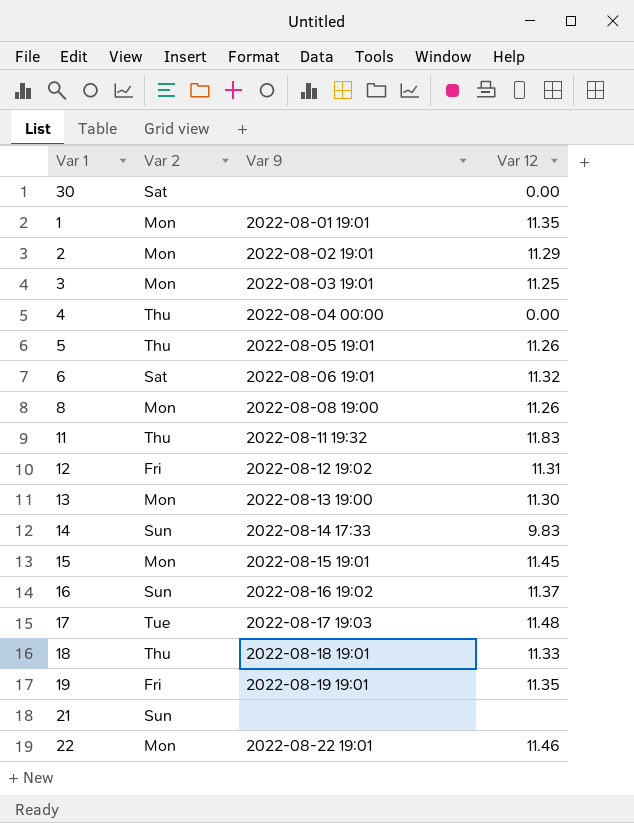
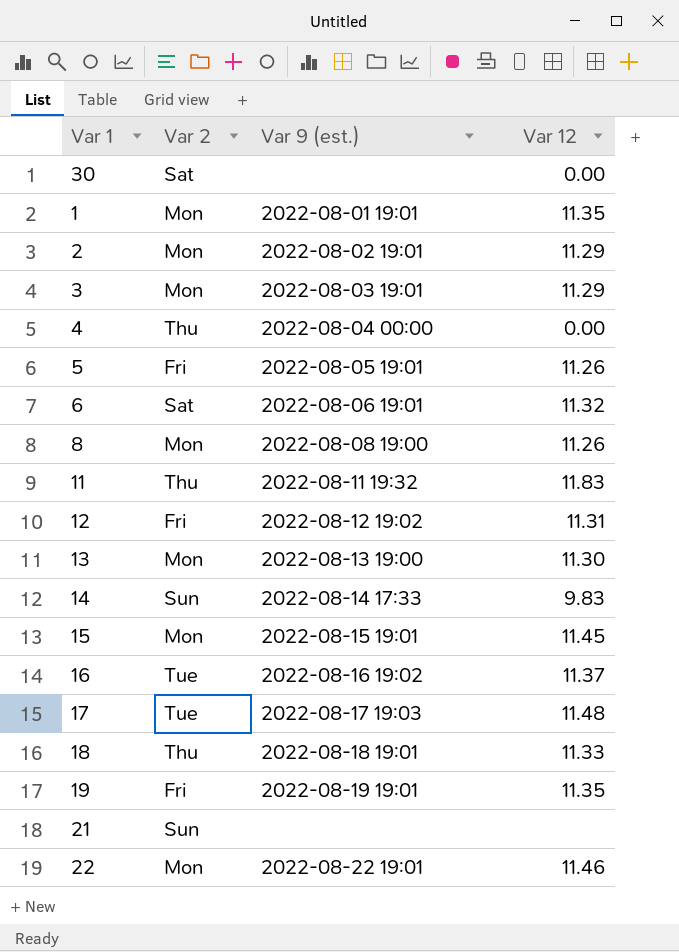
column name: Var 9 -> Var 9 (est.)
3 | Var 12: 11.25 -> 11.29
5 | Var 2: Thu -> Fri
16 | Var 2: Sun -> Tue

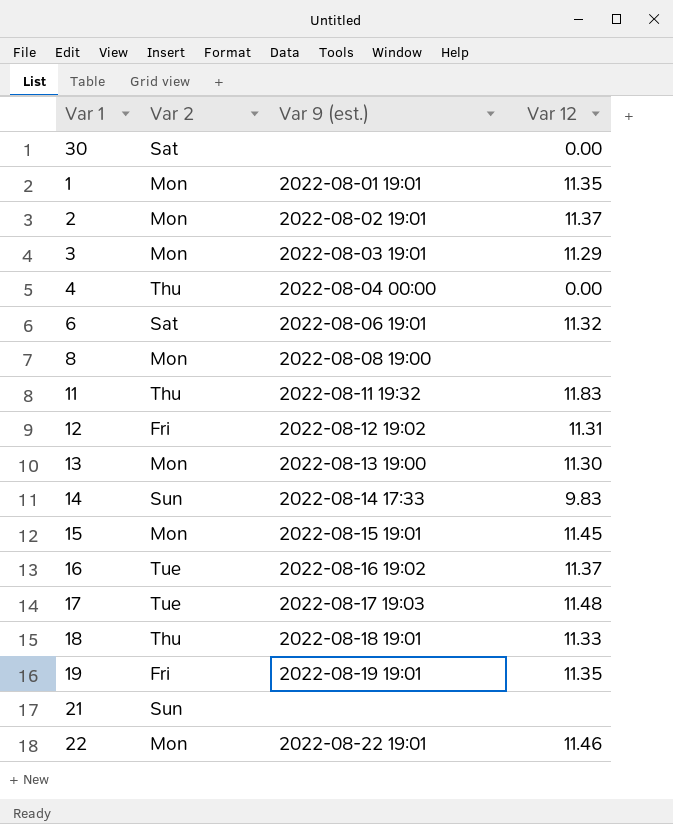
row 5: Fri | 2022-08-05 19:01 | 11.26 -> none
2 | Var 12: 11.29 -> 11.37
8 | Var 12: 11.26 -> none

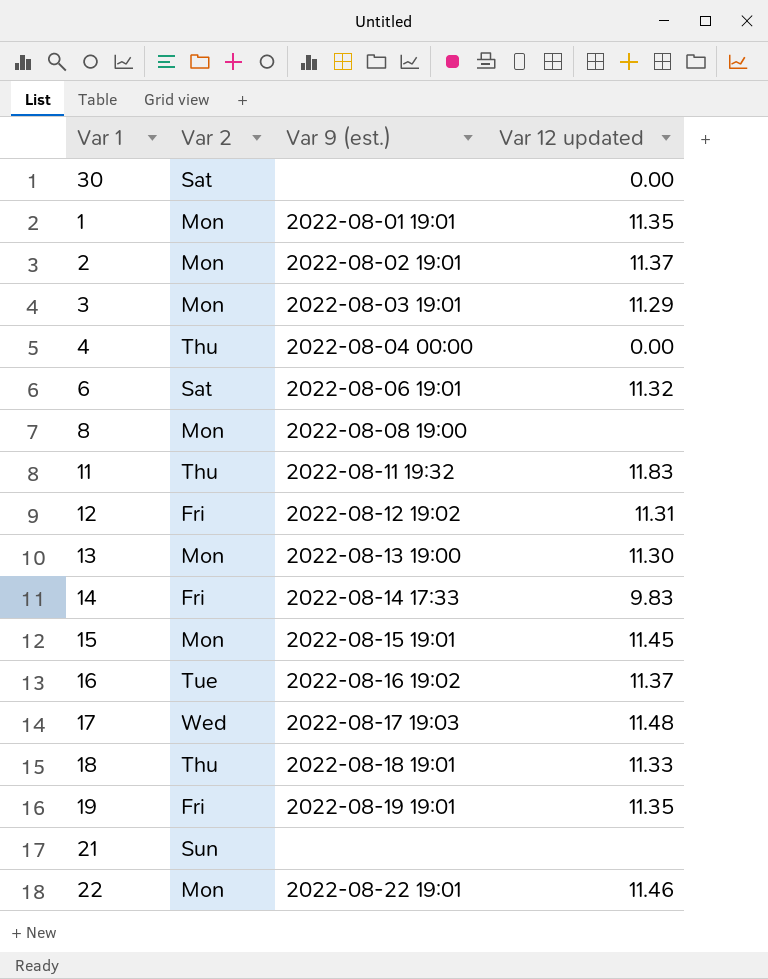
column name: Var 12 -> Var 12 updated
14 | Var 2: Sun -> Fri
17 | Var 2: Tue -> Wed

